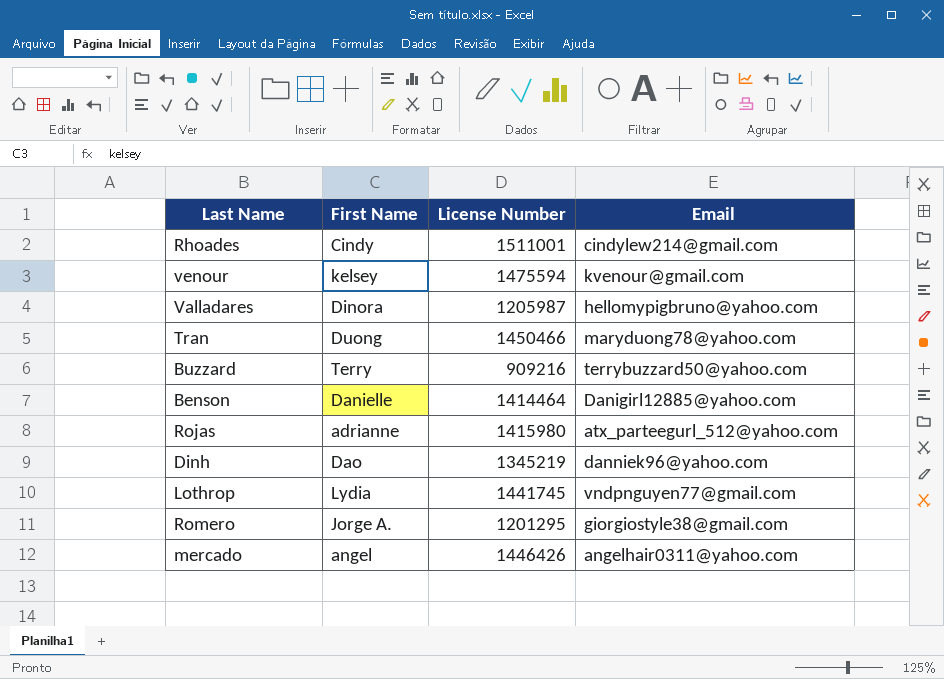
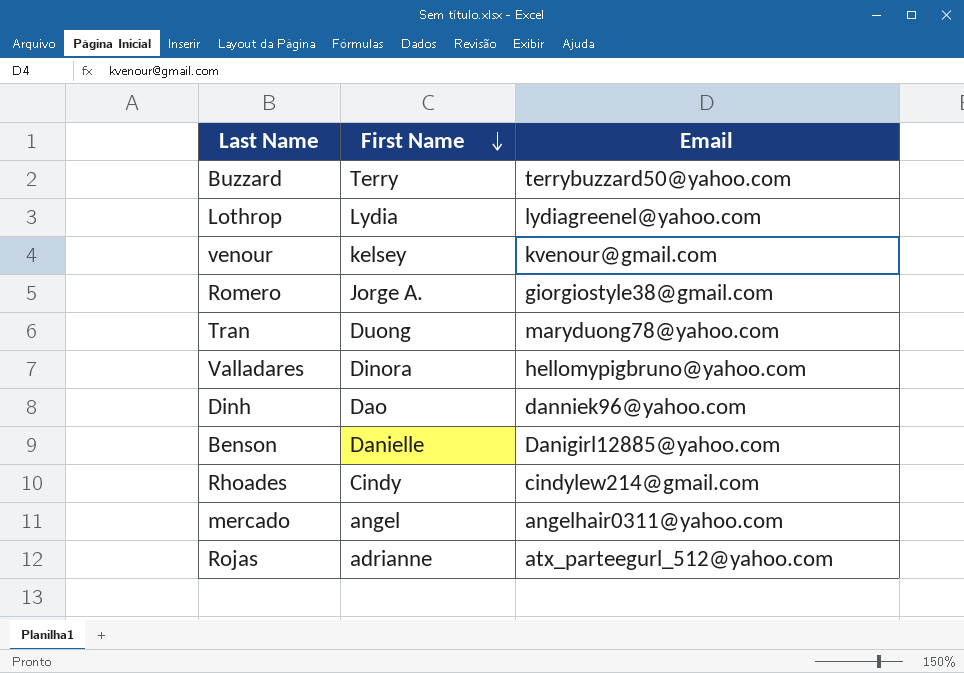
row order: none -> First Name descending
column License Number | position: 3 -> none
Lothrop | Email: vndpnguyen77@gmail.com -> lydiagreenel@yahoo.com

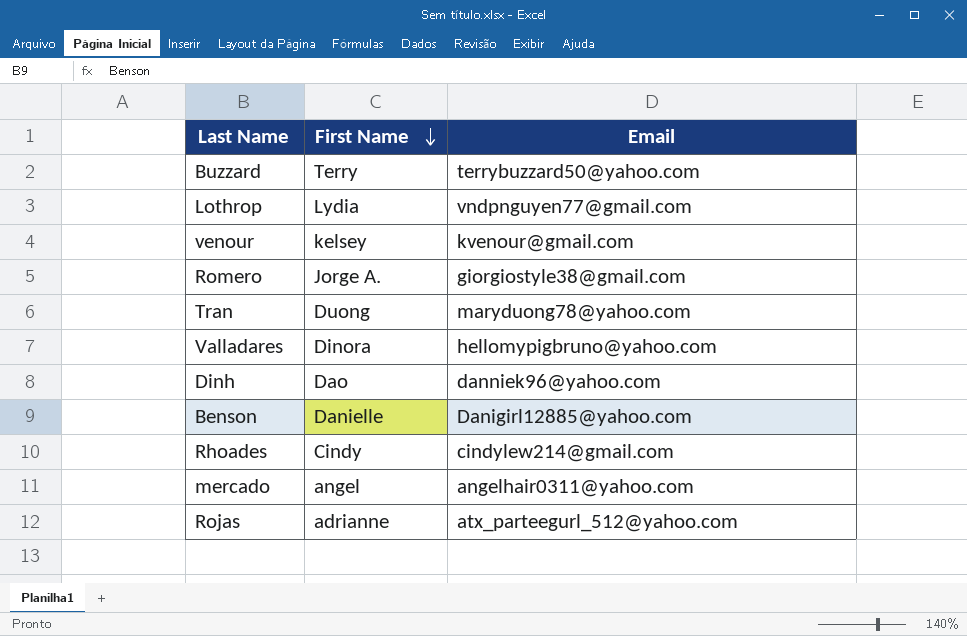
Lothrop | Email: lydiagreenel@yahoo.com -> vndpnguyen77@gmail.com

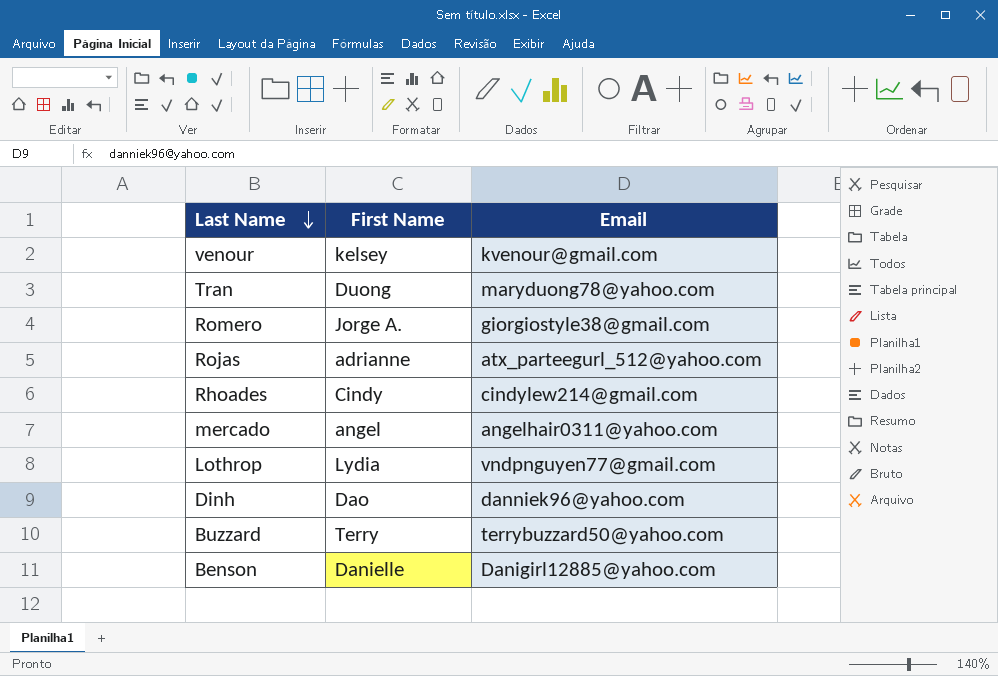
row order: First Name descending -> Last Name descending
row Valladares: Dinora | hellomypigbruno@yahoo.com -> none

